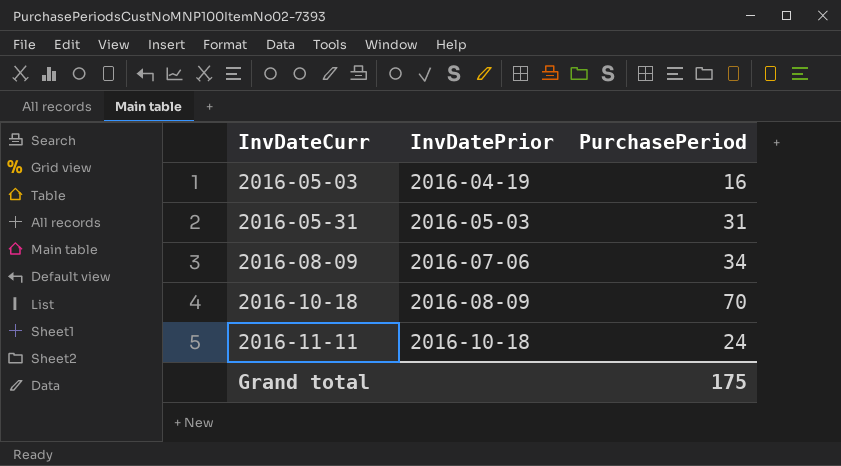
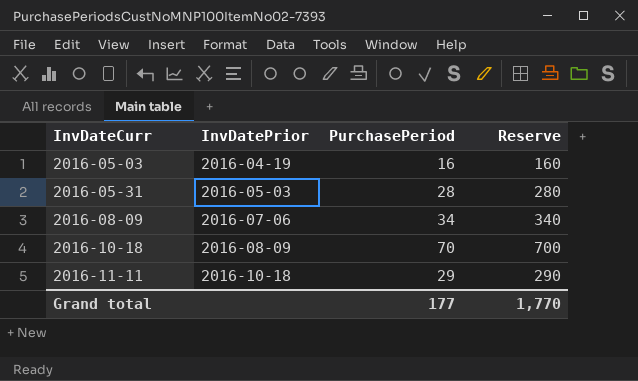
column Reserve | formula: none -> [PurchasePeriod] * 10
2016-05-31 | PurchasePeriod: 31 -> 28
2016-11-11 | PurchasePeriod: 24 -> 29
Grand total | PurchasePeriod: 175 -> 177

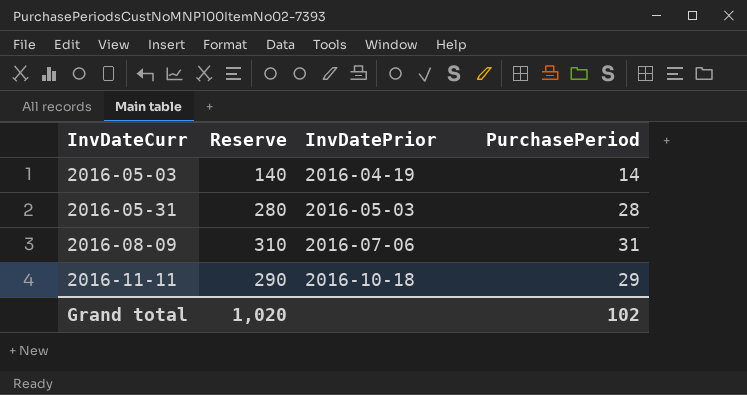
column Reserve | position: 4 -> 2
row 2016-10-18: 2016-08-09 | 70 | 700 -> none
2016-05-03 | Reserve: 160 -> 140
2016-05-03 | PurchasePeriod: 16 -> 14
2016-08-09 | Reserve: 340 -> 310
2016-08-09 | PurchasePeriod: 34 -> 31
Grand total | Reserve: 1,770 -> 1,020
Grand total | PurchasePeriod: 177 -> 102

